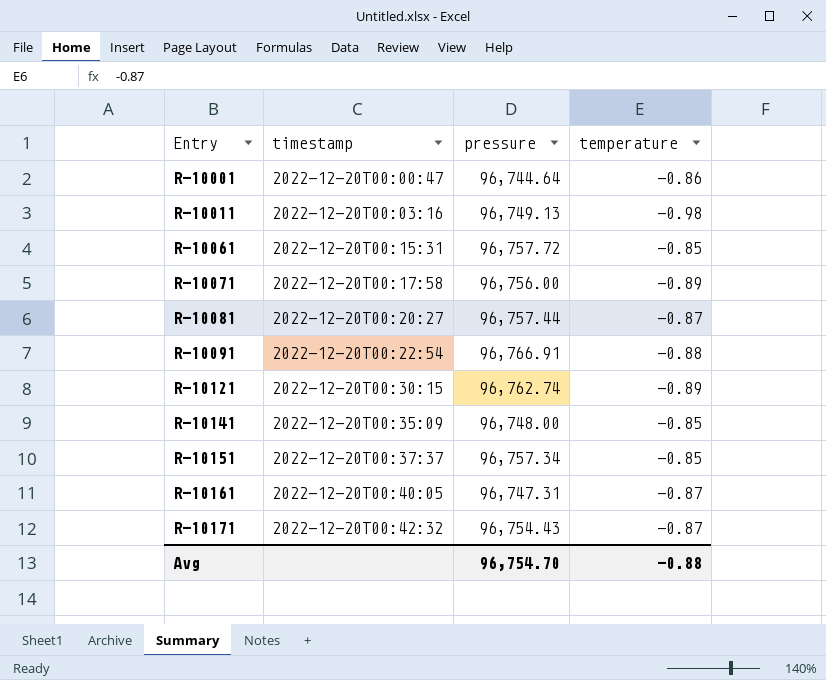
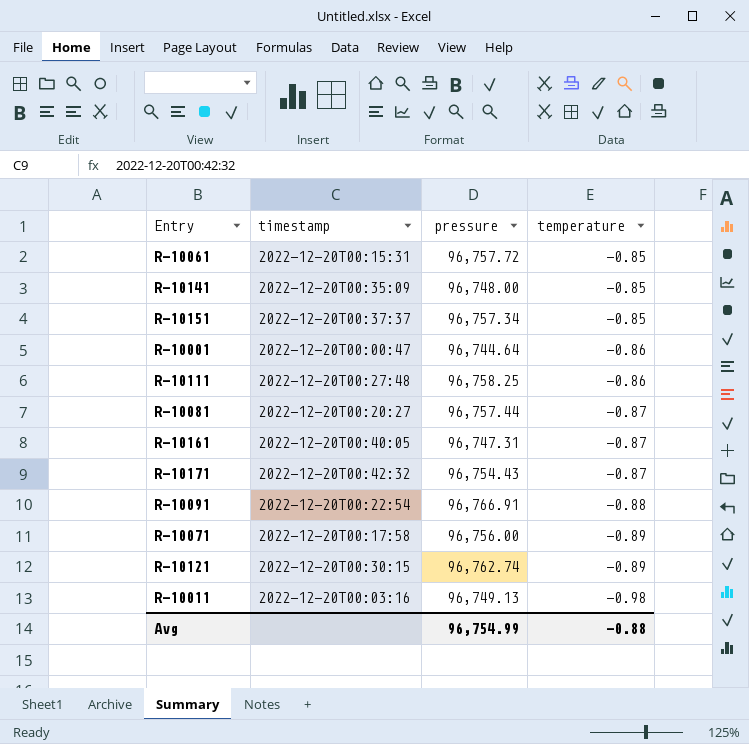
row order: Entry ascending -> temperature descending
row R-10111: none -> 2022-12-20T00:27:48 | 96,758.25 | -0.86
Avg | pressure: 96,754.70 -> 96,754.99

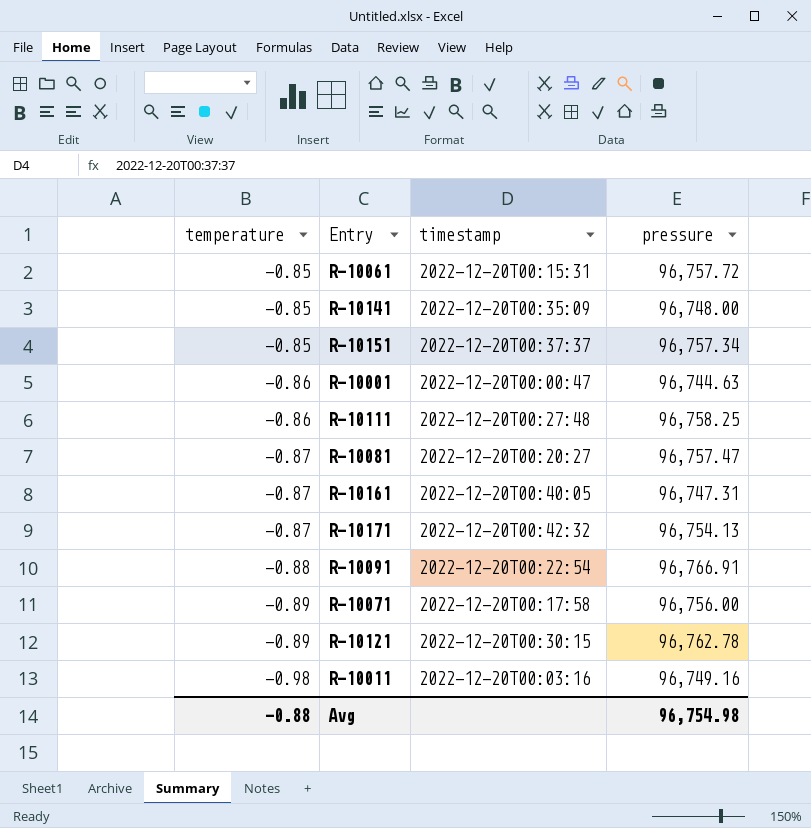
column temperature | position: 4 -> 1
R-10001 | pressure: 96,744.64 -> 96,744.63
R-10081 | pressure: 96,757.44 -> 96,757.47
R-10171 | pressure: 96,754.43 -> 96,754.13
R-10121 | pressure: 96,762.74 -> 96,762.78
R-10011 | pressure: 96,749.13 -> 96,749.16
Avg | pressure: 96,754.99 -> 96,754.98

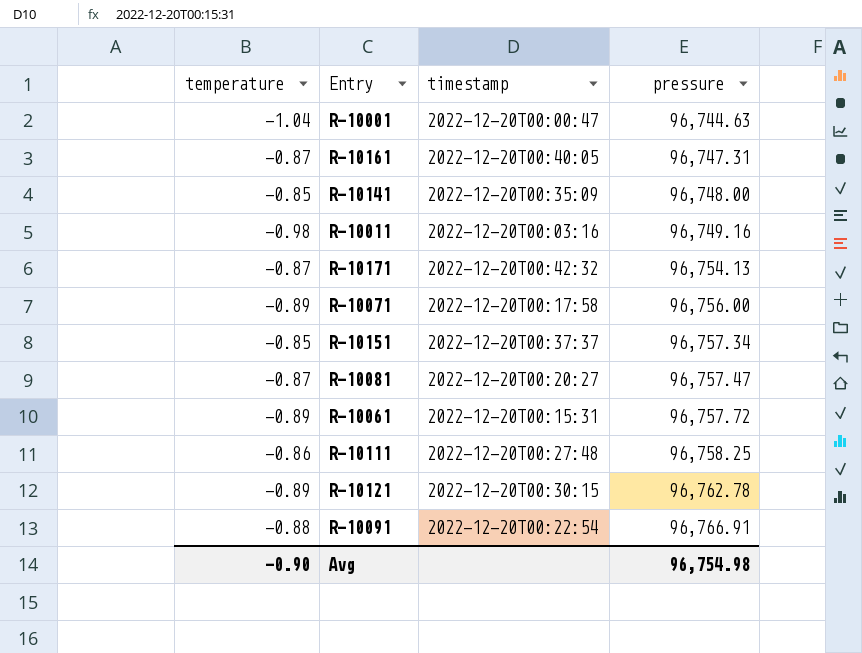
row order: temperature descending -> pressure ascending
R-10001 | temperature: -0.86 -> -1.04
R-10061 | temperature: -0.85 -> -0.89
Avg | temperature: -0.88 -> -0.90

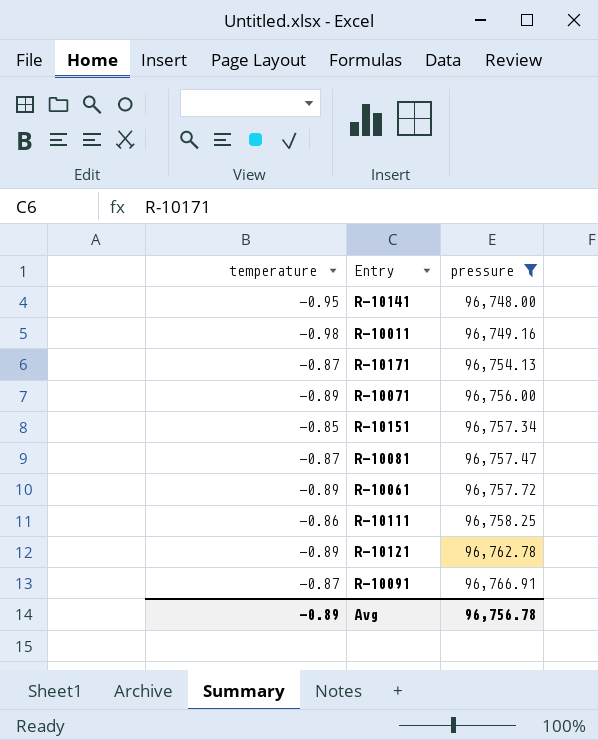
filter: none -> pressure >= 96,748.00
column timestamp | position: 3 -> none
R-10141 | temperature: -0.85 -> -0.95
R-10091 | temperature: -0.88 -> -0.87
Avg | temperature: -0.90 -> -0.89
Avg | pressure: 96,754.98 -> 96,756.78

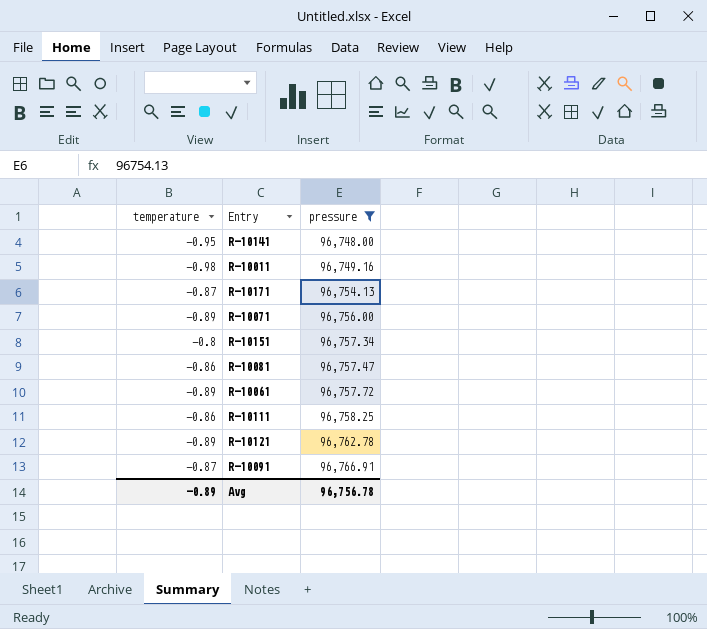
R-10151 | temperature: -0.85 -> -0.8
R-10081 | temperature: -0.87 -> -0.86

